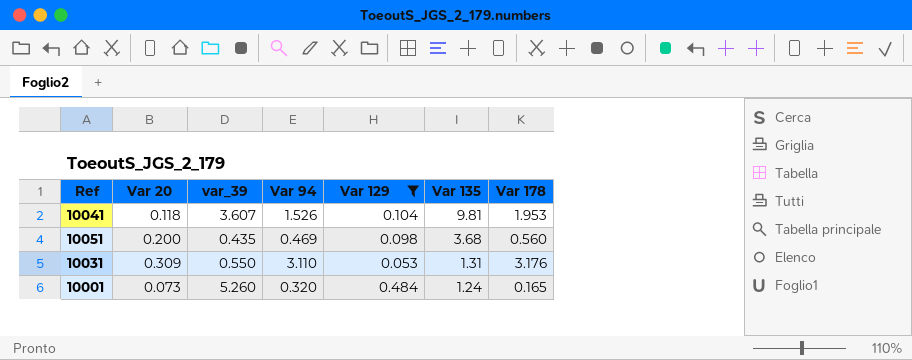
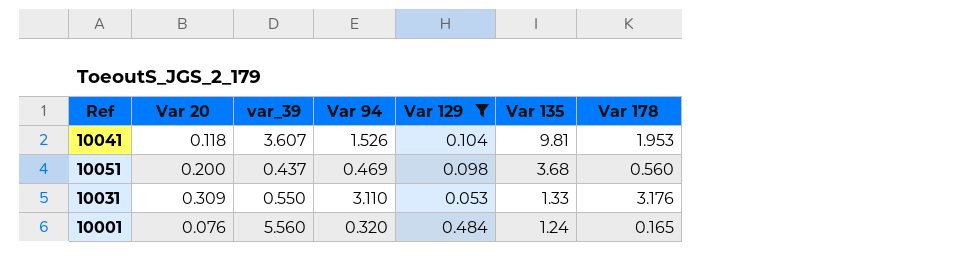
10051 | var_39: 0.435 -> 0.437
10031 | Var 135: 1.31 -> 1.33
10001 | Var 20: 0.073 -> 0.076
10001 | var_39: 5.260 -> 5.560

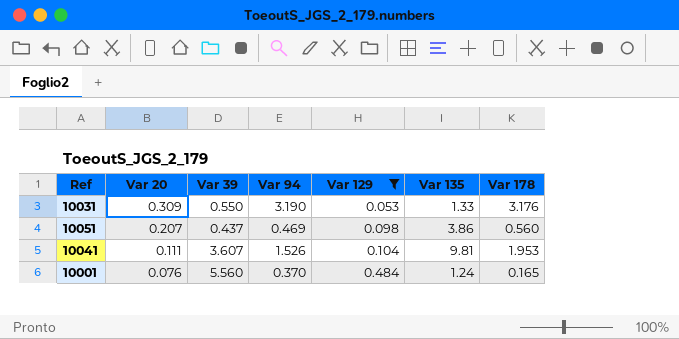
row order: Var 135 descending -> Var 20 descending
column name: var_39 -> Var 39
10031 | Var 94: 3.110 -> 3.190
10051 | Var 20: 0.200 -> 0.207
10051 | Var 135: 3.68 -> 3.86
10041 | Var 20: 0.118 -> 0.111
10001 | Var 94: 0.320 -> 0.370

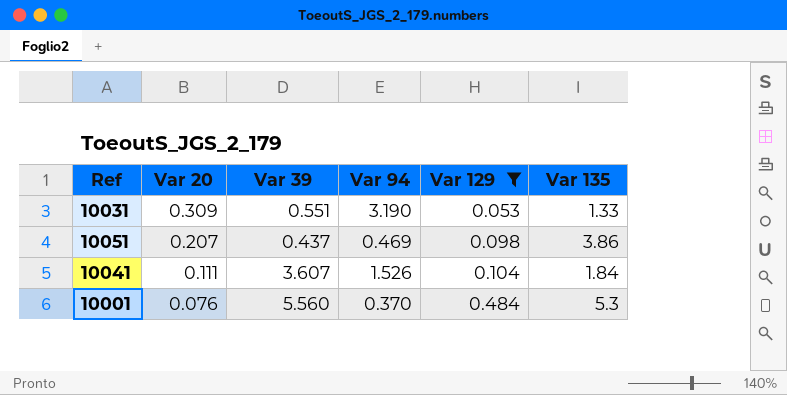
column Var 178 | position: 7 -> none
10031 | Var 39: 0.550 -> 0.551
10041 | Var 135: 9.81 -> 1.84
10001 | Var 135: 1.24 -> 5.3

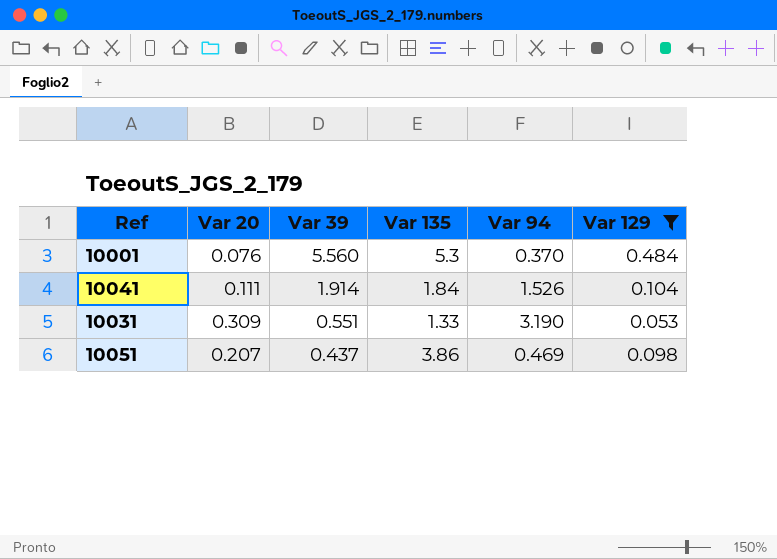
row order: Var 20 descending -> Var 39 descending
column Var 135 | position: 6 -> 4
10041 | Var 39: 3.607 -> 1.914

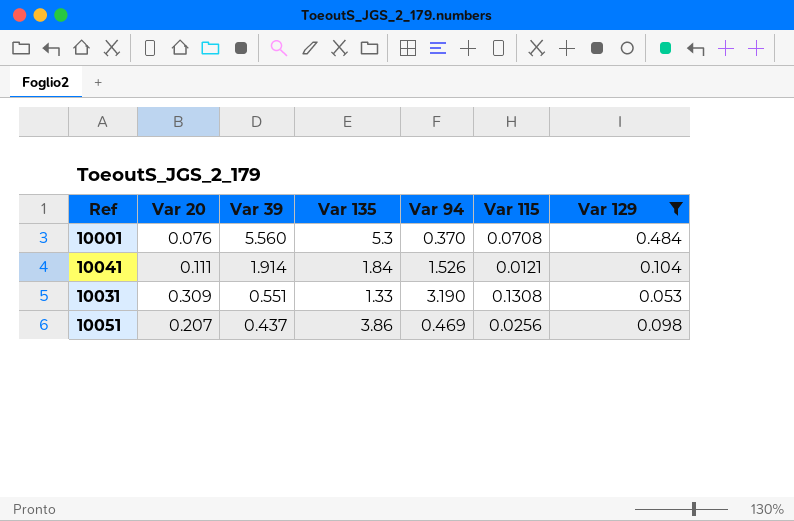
column Var 115 | position: none -> 6

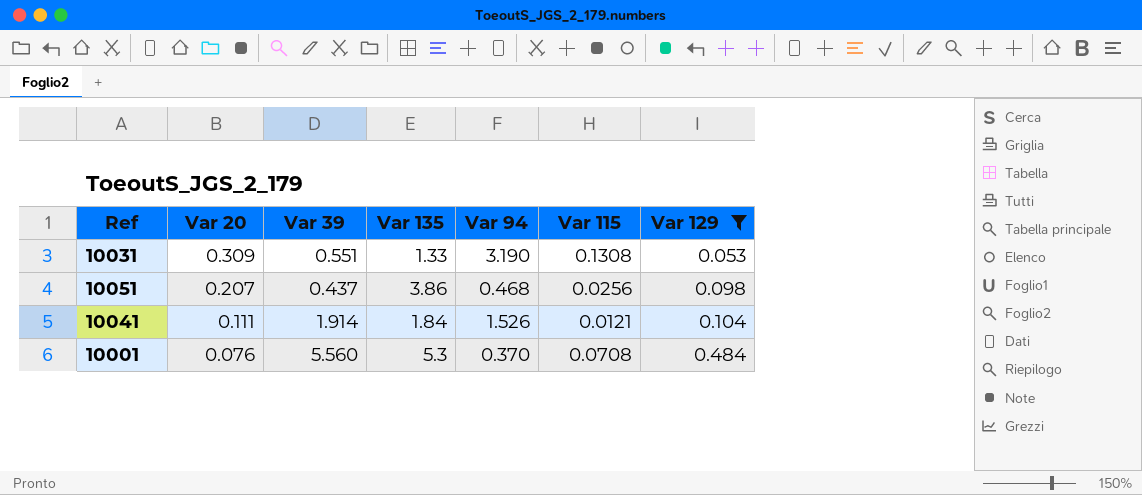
row order: Var 39 descending -> Var 20 descending
10051 | Var 94: 0.469 -> 0.468

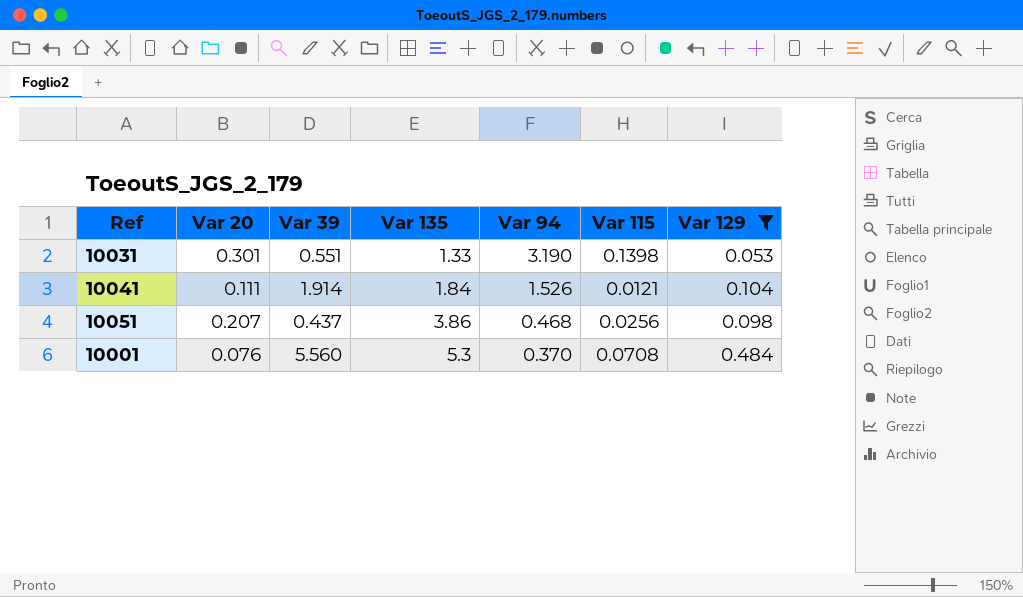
row order: Var 20 descending -> Var 135 ascending
10031 | Var 20: 0.309 -> 0.301
10031 | Var 115: 0.1308 -> 0.1398

